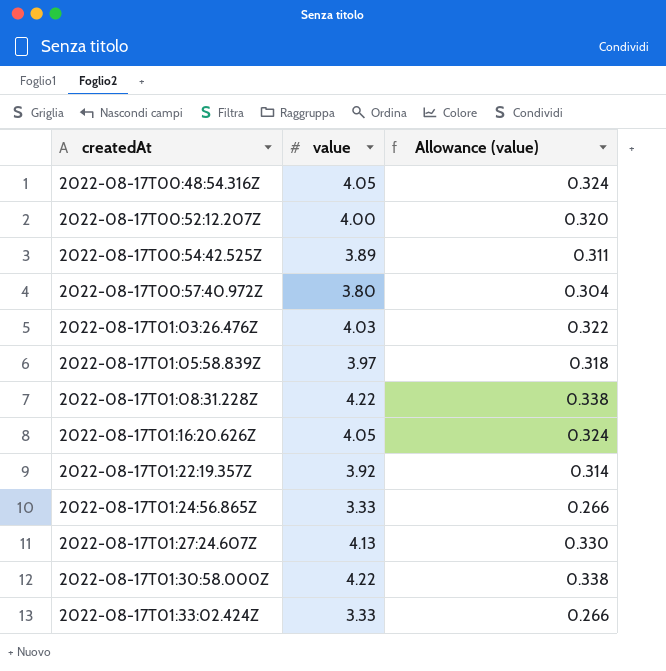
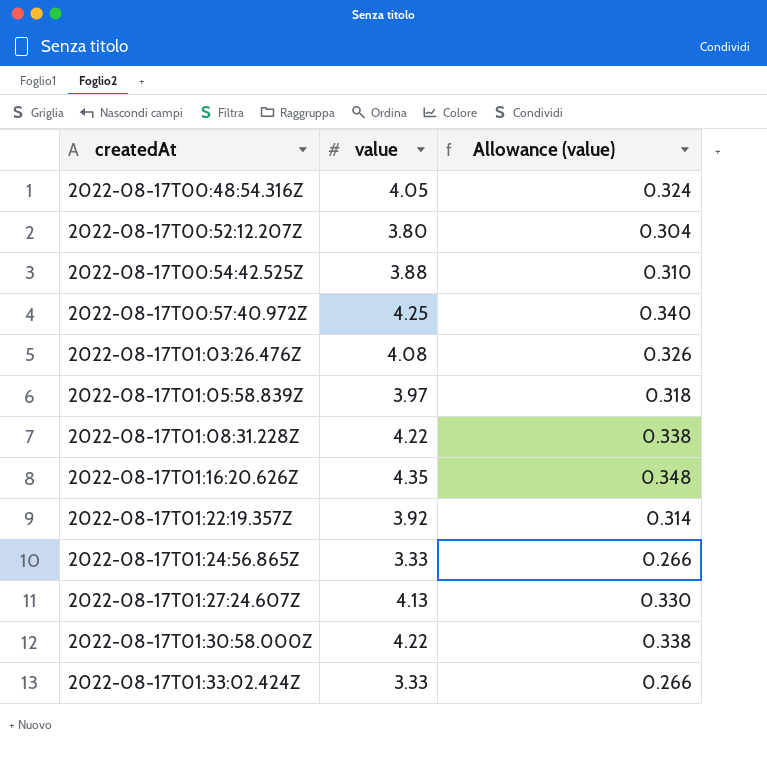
2022-08-17T00:52:12.207Z | value: 4.00 -> 3.80
2022-08-17T00:52:12.207Z | Allowance (value): 0.320 -> 0.304
2022-08-17T00:54:42.525Z | value: 3.89 -> 3.88
2022-08-17T00:54:42.525Z | Allowance (value): 0.311 -> 0.310
2022-08-17T00:57:40.972Z | value: 3.80 -> 4.25
2022-08-17T00:57:40.972Z | Allowance (value): 0.304 -> 0.340
2022-08-17T01:03:26.476Z | value: 4.03 -> 4.08
2022-08-17T01:03:26.476Z | Allowance (value): 0.322 -> 0.326
2022-08-17T01:16:20.626Z | value: 4.05 -> 4.35
2022-08-17T01:16:20.626Z | Allowance (value): 0.324 -> 0.348

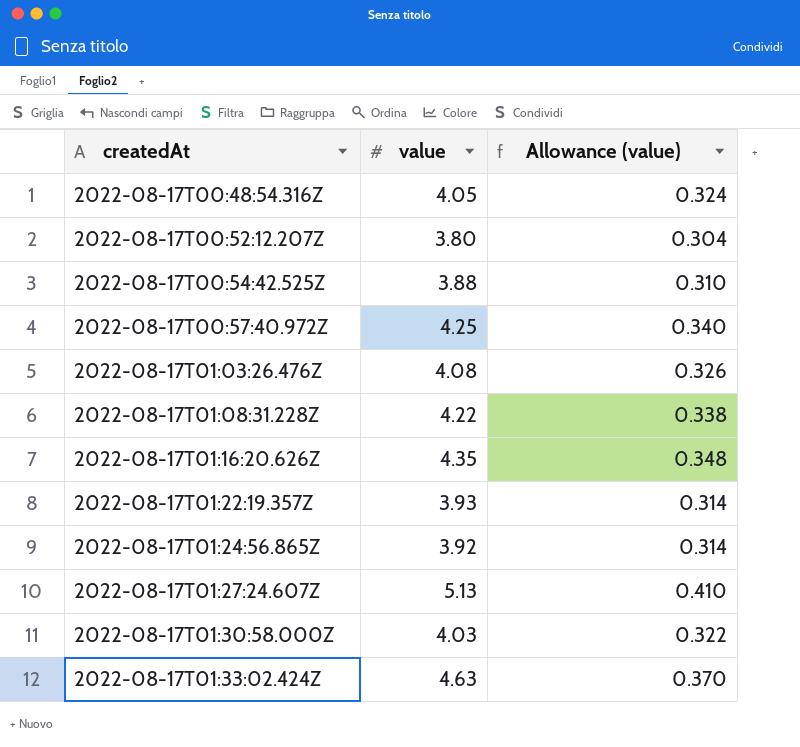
row 2022-08-17T01:05:58.839Z: 3.97 | 0.318 -> none
2022-08-17T01:22:19.357Z | value: 3.92 -> 3.93
2022-08-17T01:24:56.865Z | value: 3.33 -> 3.92
2022-08-17T01:24:56.865Z | Allowance (value): 0.266 -> 0.314
2022-08-17T01:27:24.607Z | value: 4.13 -> 5.13
2022-08-17T01:27:24.607Z | Allowance (value): 0.330 -> 0.410
2022-08-17T01:30:58.000Z | value: 4.22 -> 4.03
2022-08-17T01:30:58.000Z | Allowance (value): 0.338 -> 0.322
2022-08-17T01:33:02.424Z | value: 3.33 -> 4.63
2022-08-17T01:33:02.424Z | Allowance (value): 0.266 -> 0.370

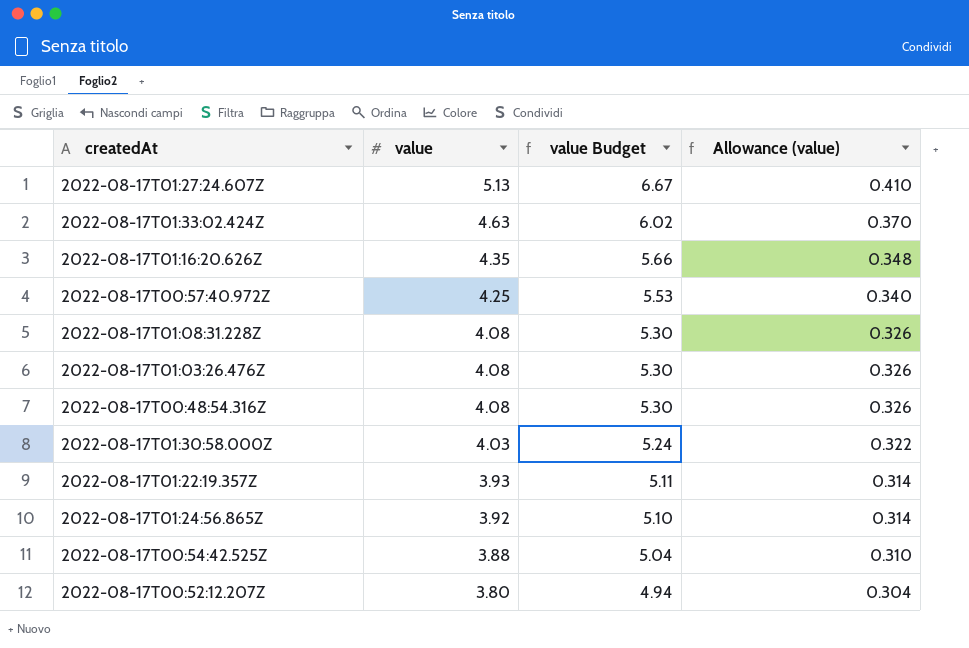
row order: createdAt ascending -> value descending
column value Budget | formula: none -> [value] * 1.3
2022-08-17T01:08:31.228Z | value: 4.22 -> 4.08
2022-08-17T01:08:31.228Z | Allowance (value): 0.338 -> 0.326
2022-08-17T00:48:54.316Z | value: 4.05 -> 4.08
2022-08-17T00:48:54.316Z | Allowance (value): 0.324 -> 0.326

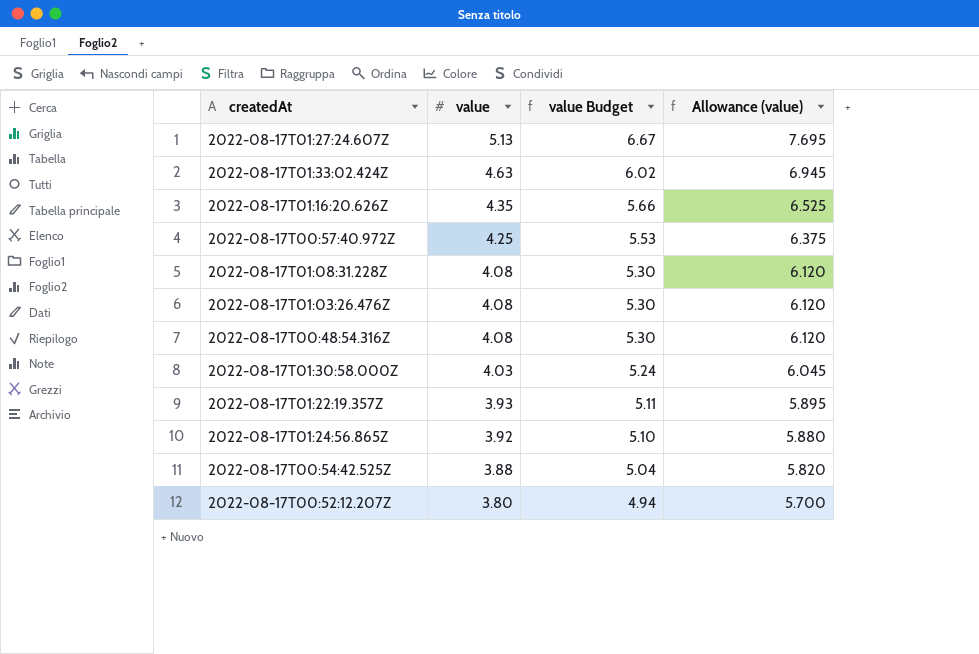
column Allowance (value) | formula: [value] * 0.08 -> [value] * 1.5

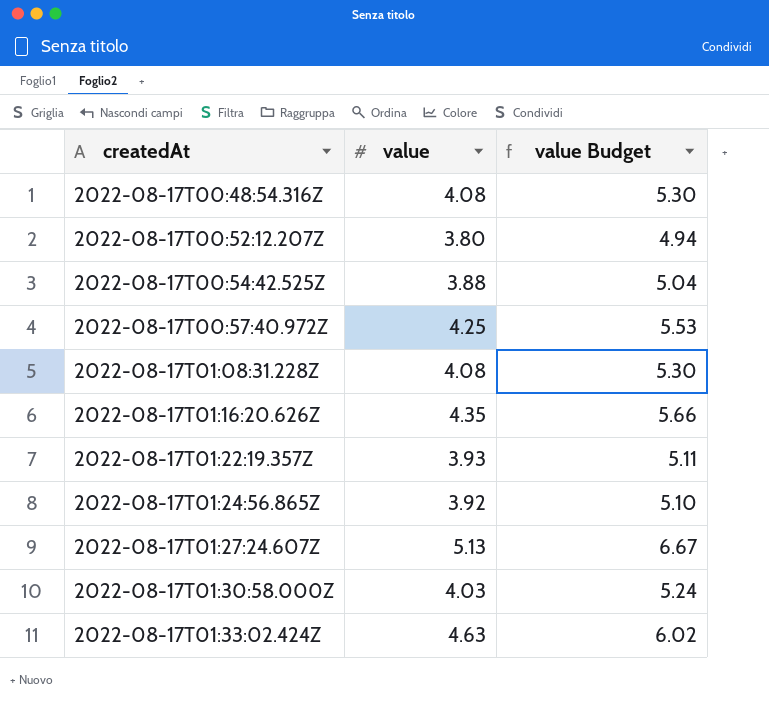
row order: value descending -> createdAt ascending
column Allowance (value) | formula: [value] * 1.5 -> none
row 2022-08-17T01:03:26.476Z: 4.08 | 5.30 | 6.120 -> none

